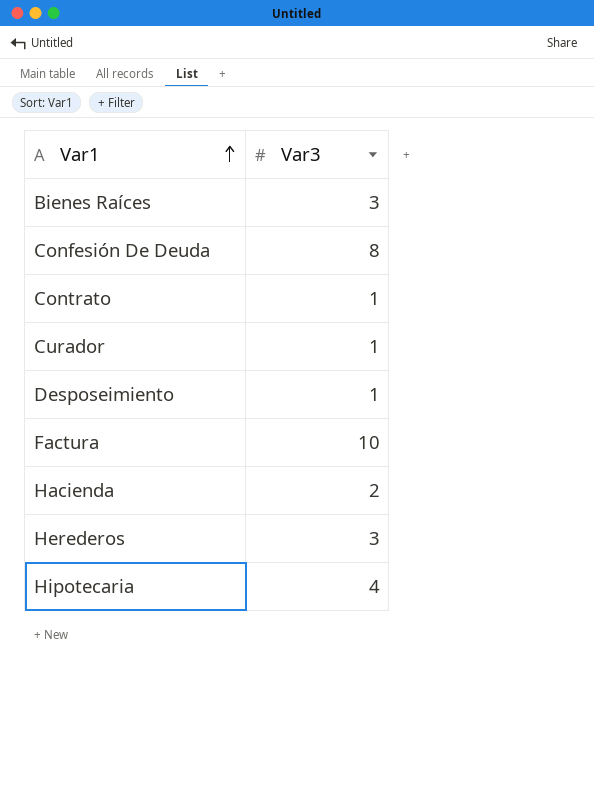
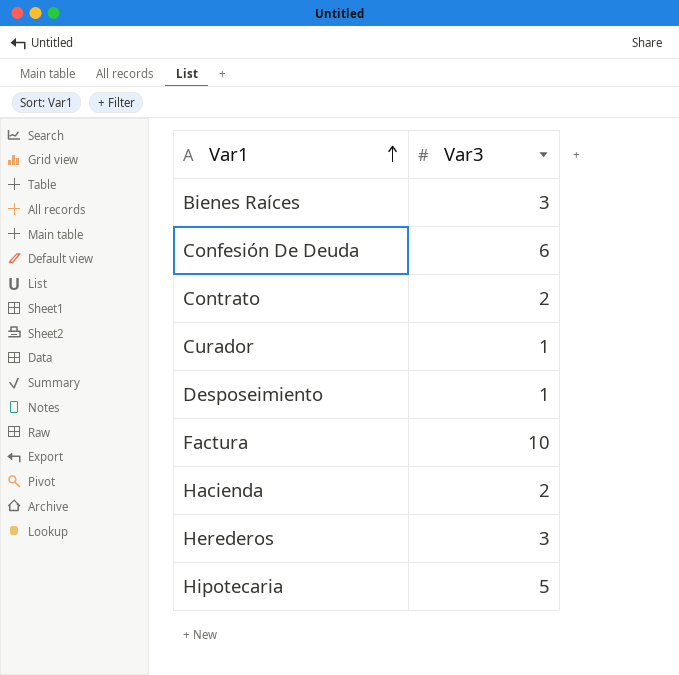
Confesión De Deuda | Var3: 8 -> 6
Contrato | Var3: 1 -> 2
Hipotecaria | Var3: 4 -> 5

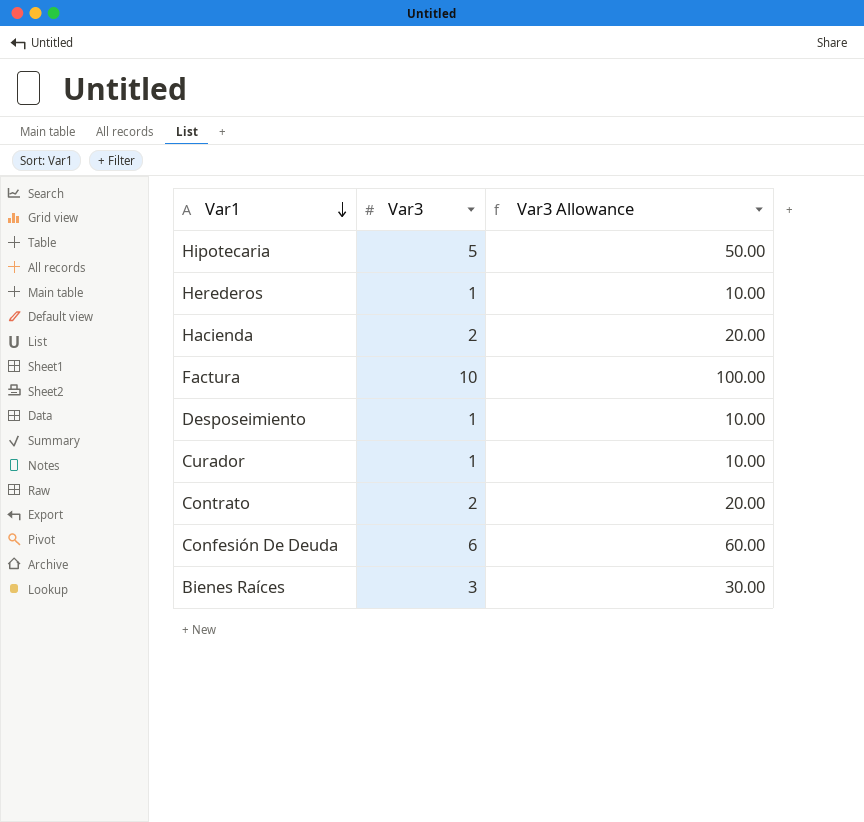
row order: Var1 ascending -> Var1 descending
column Var3 Allowance | formula: none -> [Var3] * 10
Herederos | Var3: 3 -> 1

